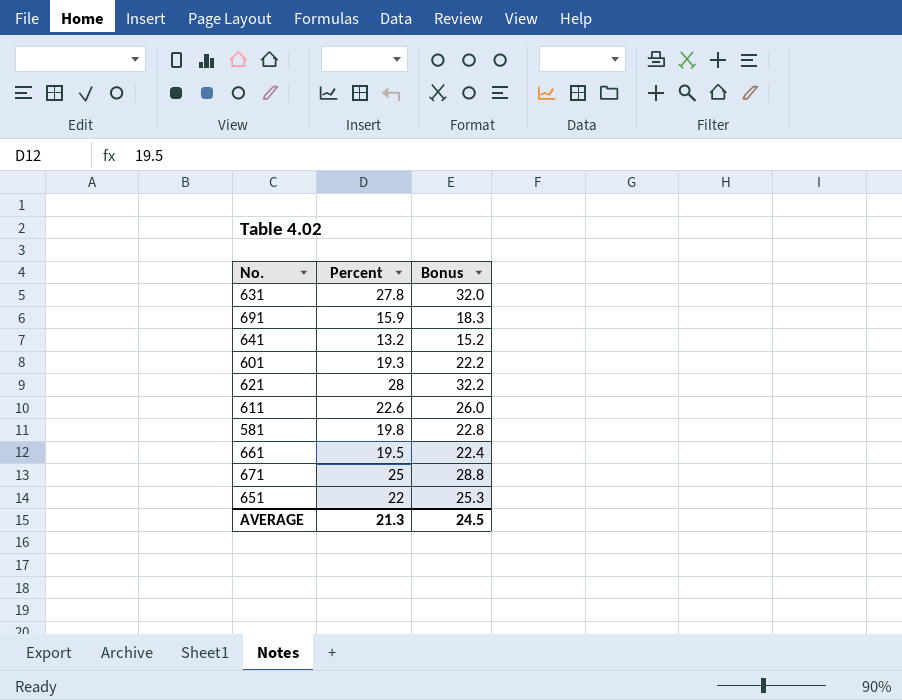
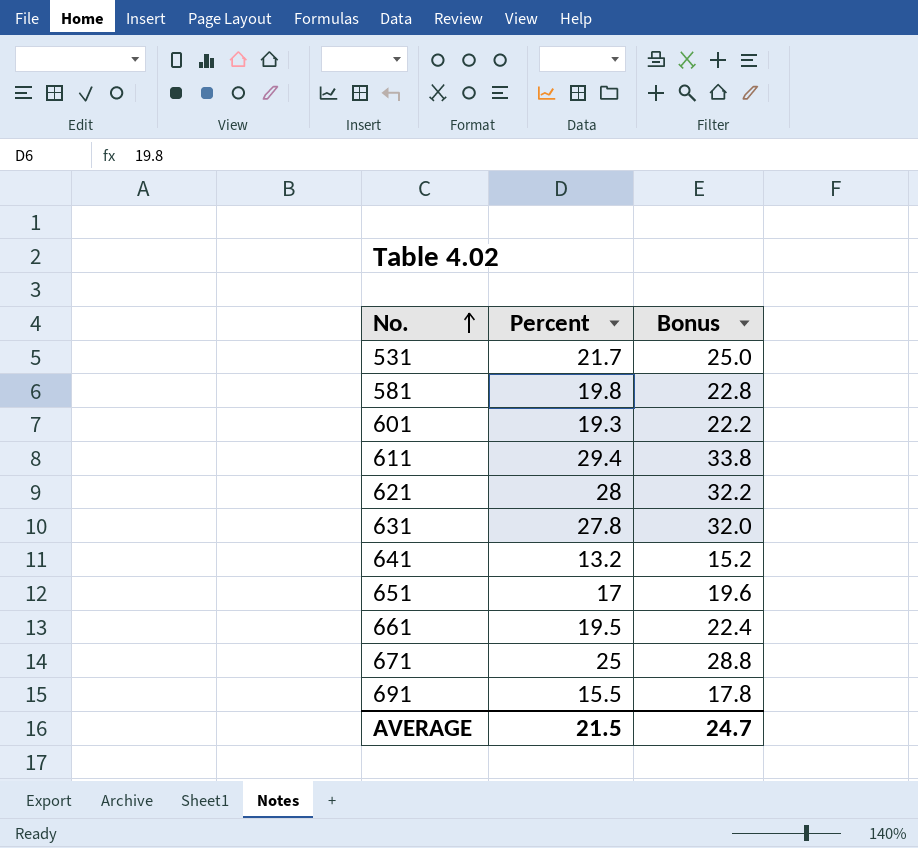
row order: none -> No. ascending
row 531: none -> 21.7 | 25.0
611 | Percent: 22.6 -> 29.4
611 | Bonus: 26.0 -> 33.8
651 | Percent: 22 -> 17
651 | Bonus: 25.3 -> 19.6
691 | Percent: 15.9 -> 15.5
691 | Bonus: 18.3 -> 17.8
AVERAGE | Percent: 21.3 -> 21.5
AVERAGE | Bonus: 24.5 -> 24.7

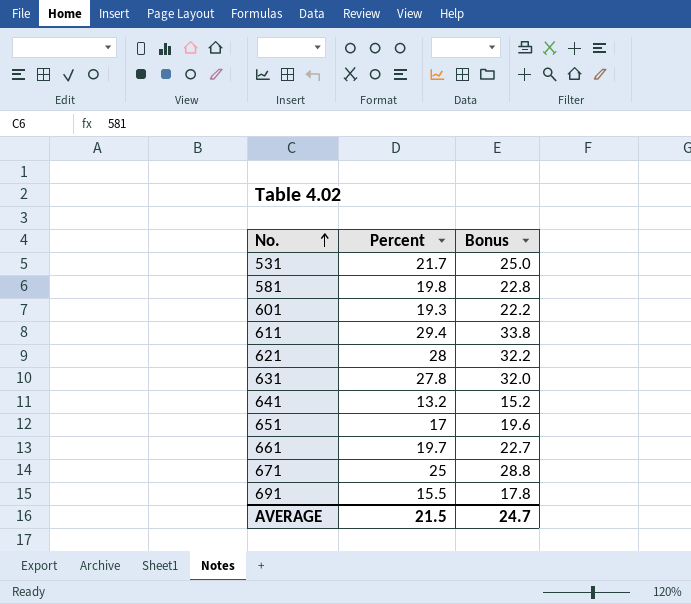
661 | Percent: 19.5 -> 19.7
661 | Bonus: 22.4 -> 22.7

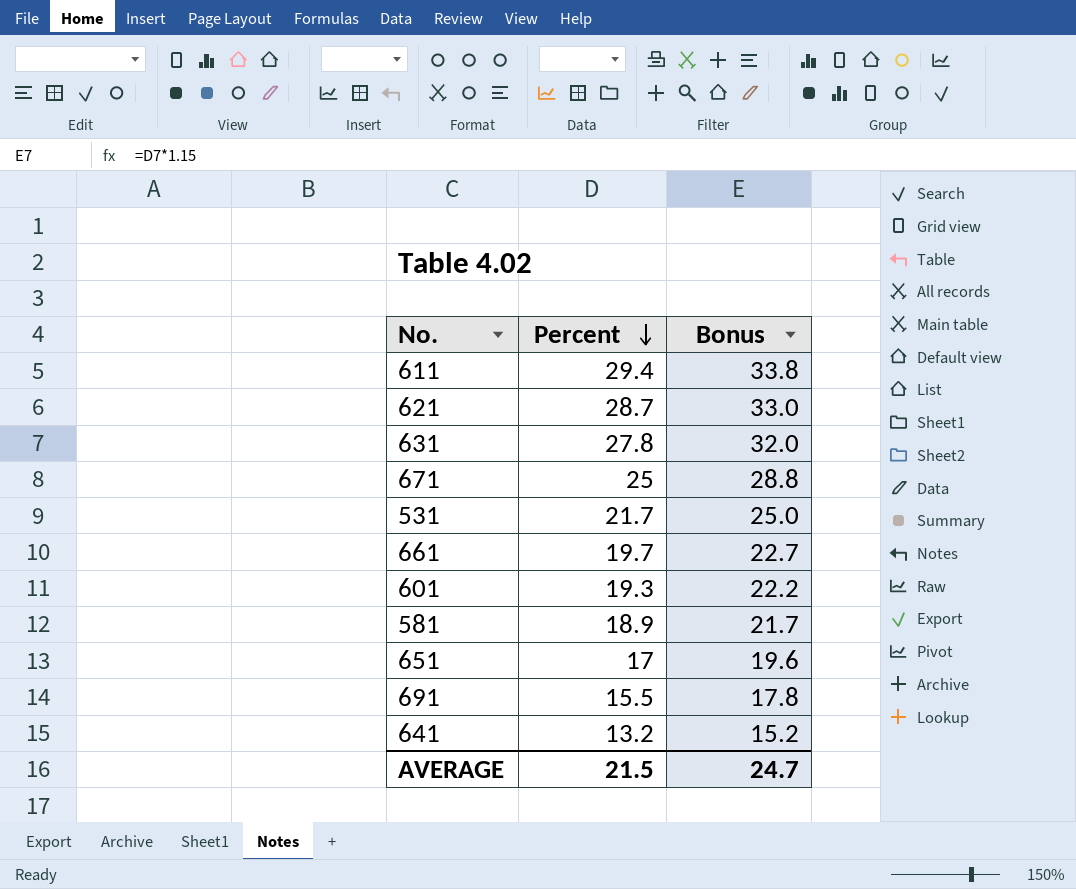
row order: No. ascending -> Percent descending
621 | Percent: 28 -> 28.7
621 | Bonus: 32.2 -> 33.0
581 | Percent: 19.8 -> 18.9
581 | Bonus: 22.8 -> 21.7

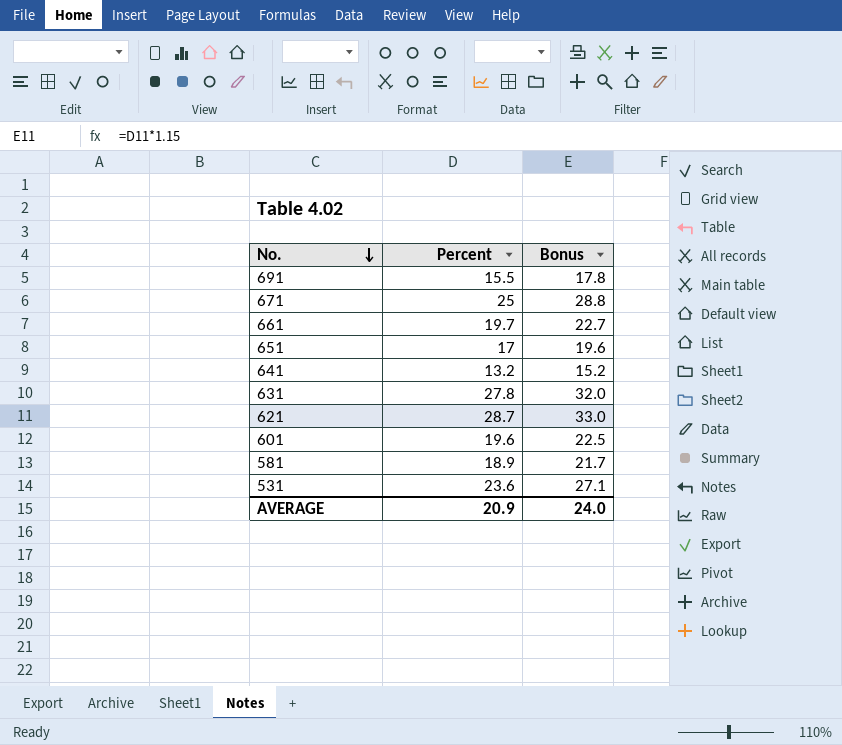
row order: Percent descending -> No. descending
row 611: 29.4 | 33.8 -> none
601 | Percent: 19.3 -> 19.6
601 | Bonus: 22.2 -> 22.5
531 | Percent: 21.7 -> 23.6
531 | Bonus: 25.0 -> 27.1
AVERAGE | Percent: 21.5 -> 20.9
AVERAGE | Bonus: 24.7 -> 24.0

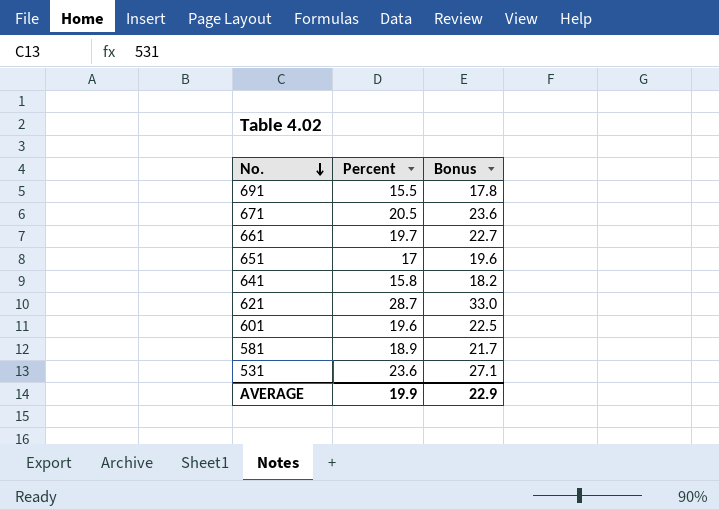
row 631: 27.8 | 32.0 -> none
671 | Percent: 25 -> 20.5
671 | Bonus: 28.8 -> 23.6
641 | Percent: 13.2 -> 15.8
641 | Bonus: 15.2 -> 18.2
AVERAGE | Percent: 20.9 -> 19.9
AVERAGE | Bonus: 24.0 -> 22.9

